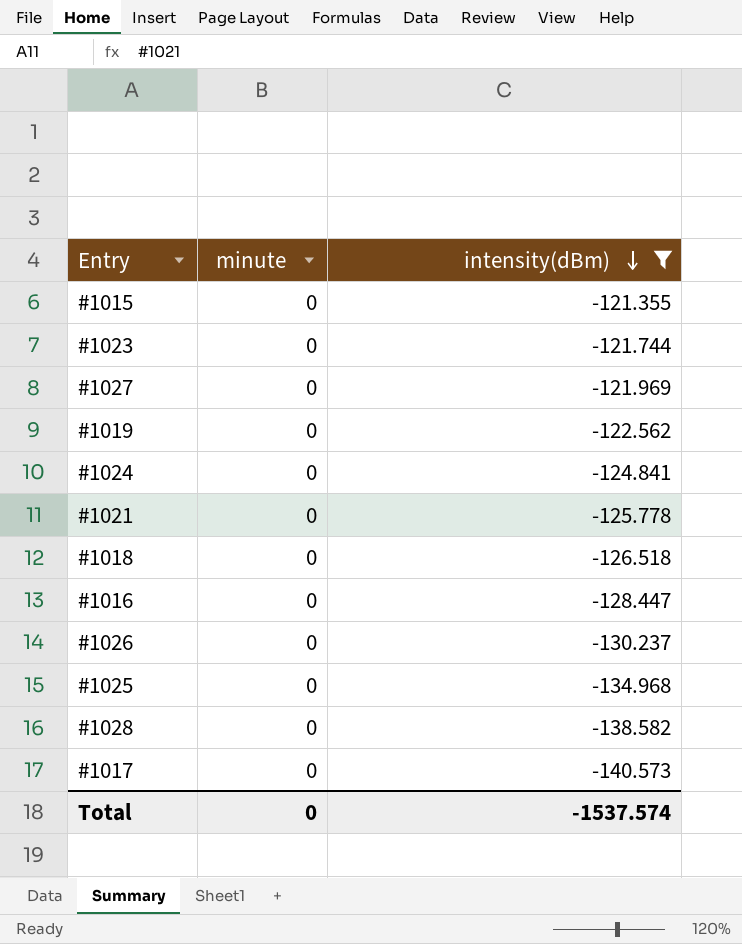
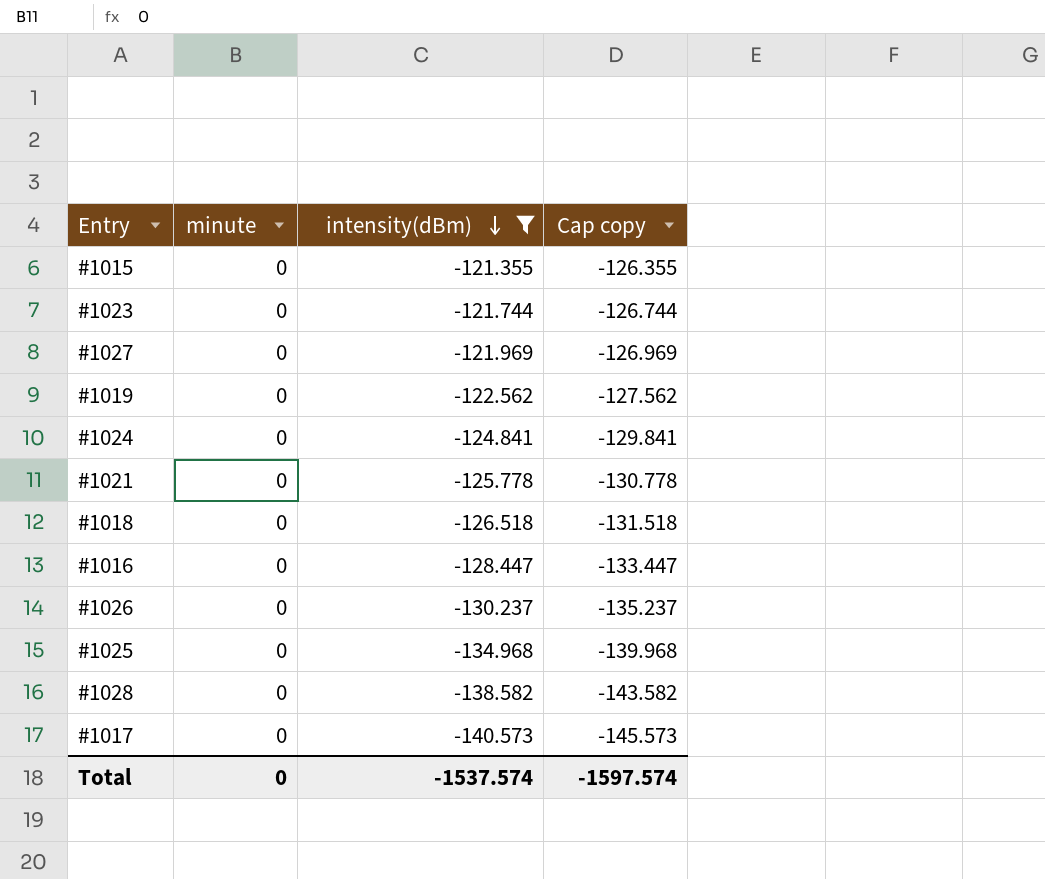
column Cap copy | formula: none -> [intensity(dBm)] - 5

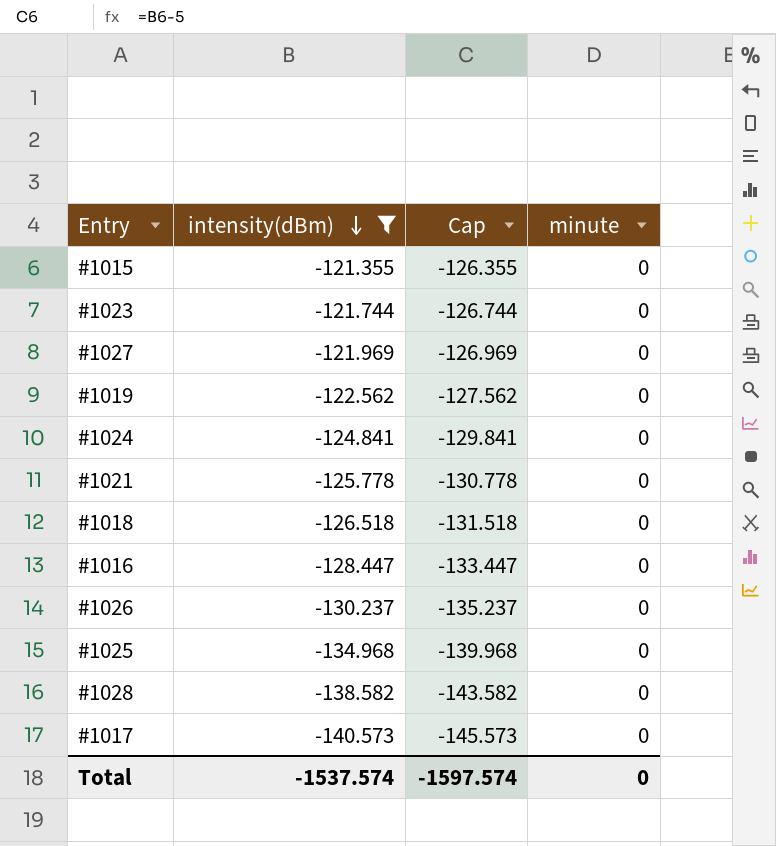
column name: Cap copy -> Cap
column minute | position: 2 -> 4

